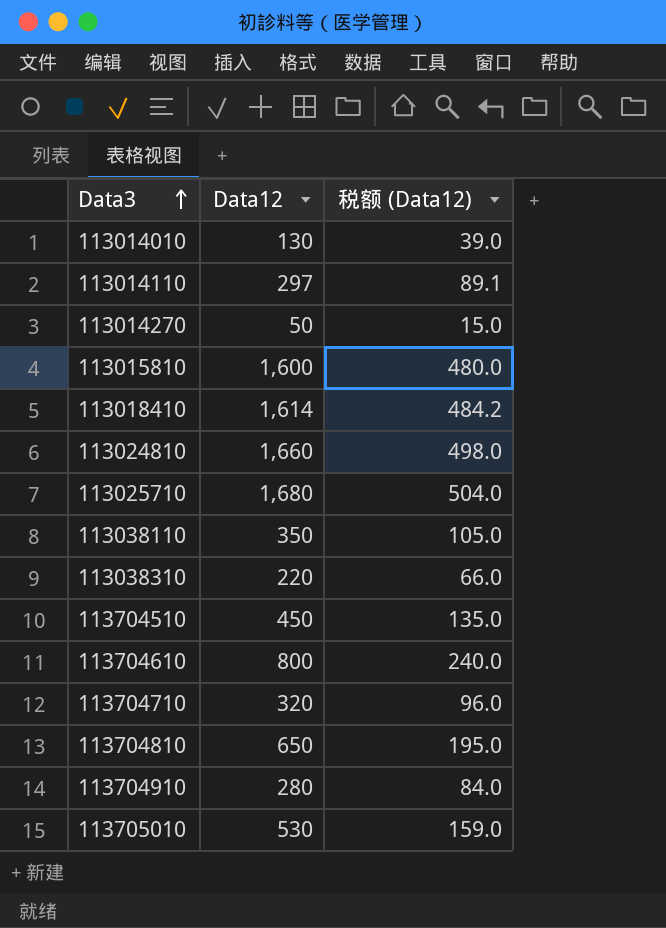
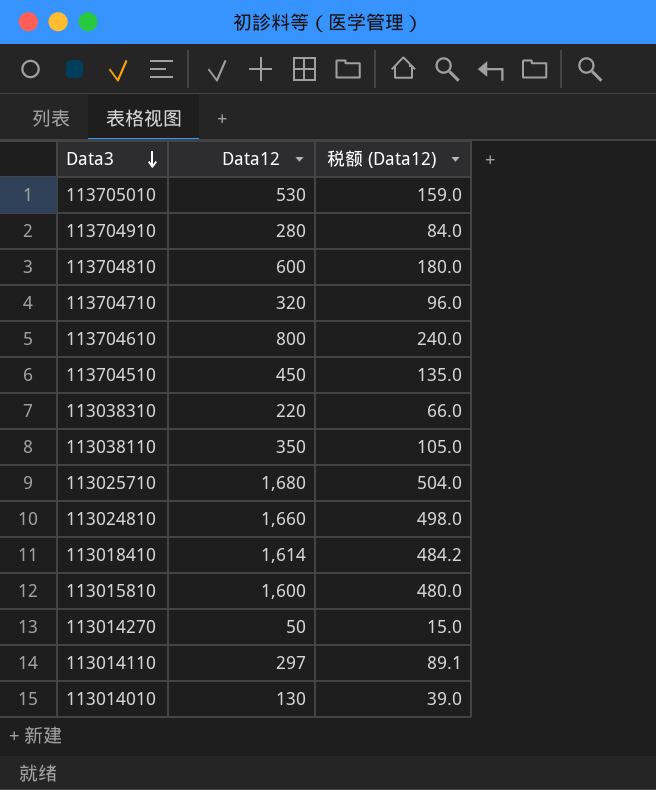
row order: Data3 ascending -> Data3 descending
113704810 | Data12: 650 -> 600
113704810 | 税额 (Data12): 195.0 -> 180.0

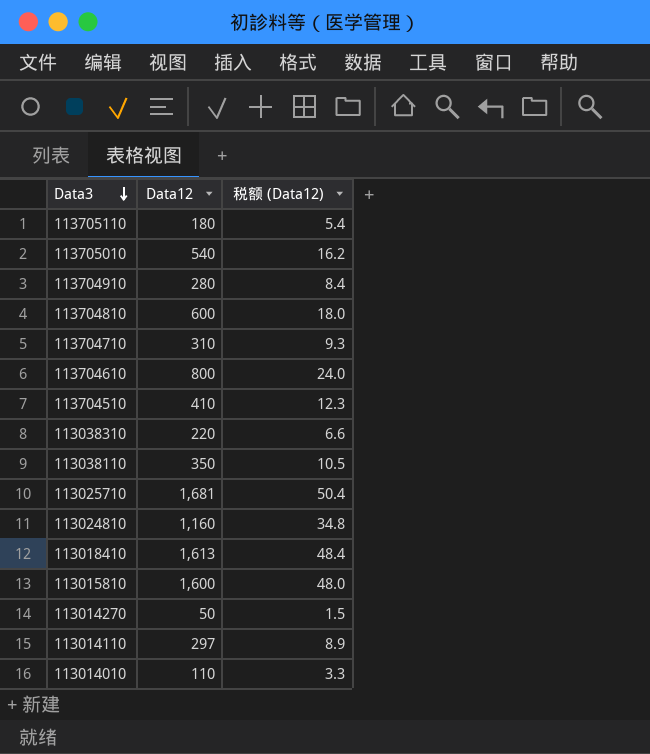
column 税额 (Data12) | formula: [Data12] * 0.3 -> [Data12] * 0.03
row 113705110: none -> 180 | 5.4
113705010 | Data12: 530 -> 540
113704710 | Data12: 320 -> 310
113704510 | Data12: 450 -> 410
113025710 | Data12: 1,680 -> 1,681
113024810 | Data12: 1,660 -> 1,160
113018410 | Data12: 1,614 -> 1,613
113014010 | Data12: 130 -> 110

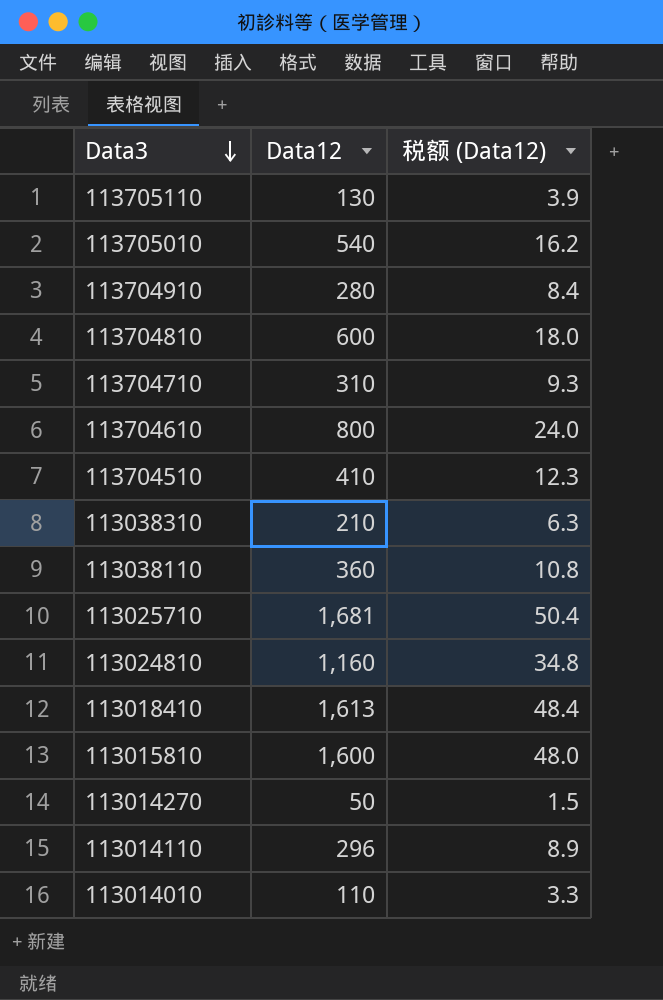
113705110 | Data12: 180 -> 130
113705110 | 税额 (Data12): 5.4 -> 3.9
113038310 | Data12: 220 -> 210
113038310 | 税额 (Data12): 6.6 -> 6.3
113038110 | Data12: 350 -> 360
113038110 | 税额 (Data12): 10.5 -> 10.8
113014110 | Data12: 297 -> 296

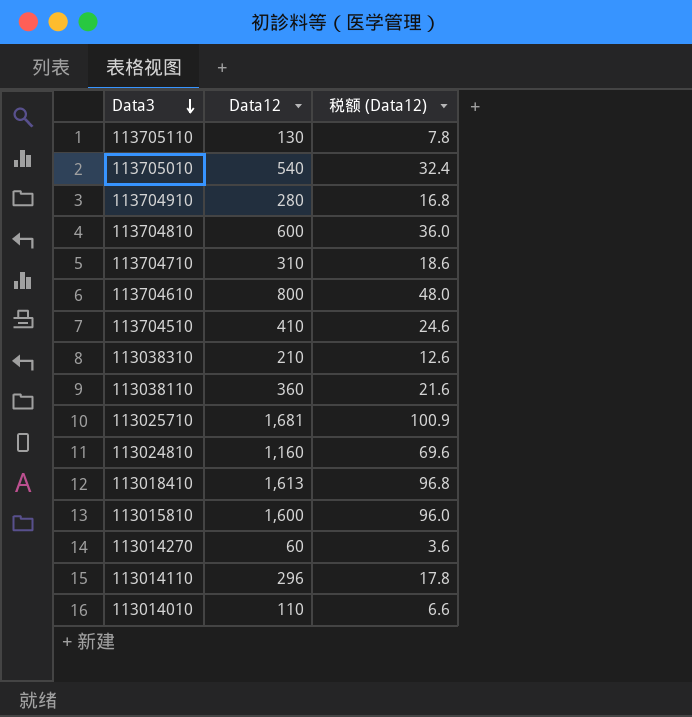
column 税额 (Data12) | formula: [Data12] * 0.03 -> [Data12] * 0.06
113014270 | Data12: 50 -> 60

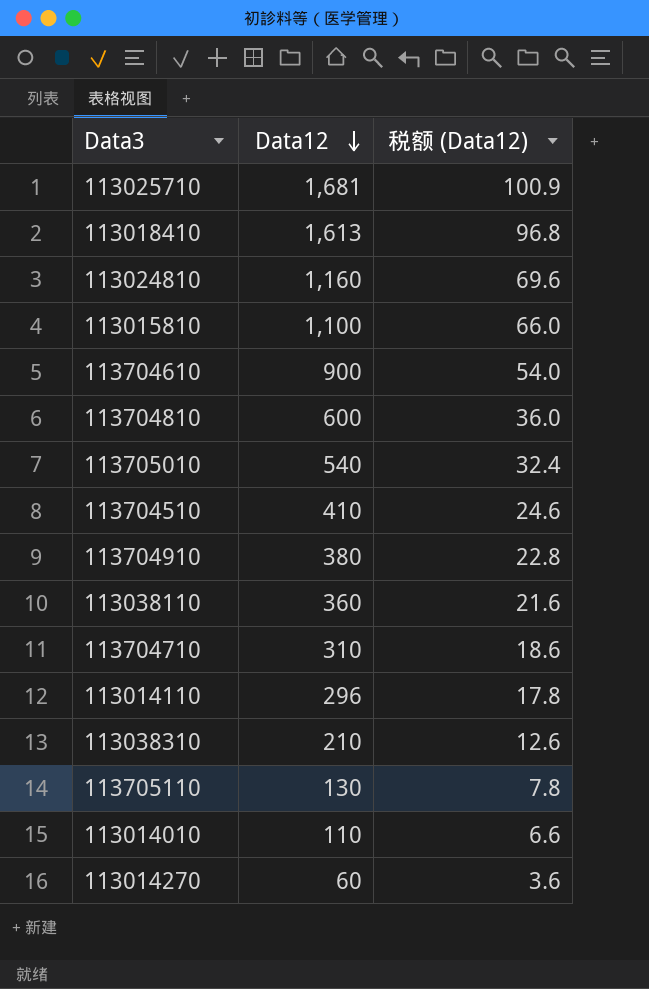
row order: Data3 descending -> Data12 descending
113015810 | Data12: 1,600 -> 1,100
113015810 | 税额 (Data12): 96.0 -> 66.0
113704610 | Data12: 800 -> 900
113704610 | 税额 (Data12): 48.0 -> 54.0
113704910 | Data12: 280 -> 380
113704910 | 税额 (Data12): 16.8 -> 22.8

